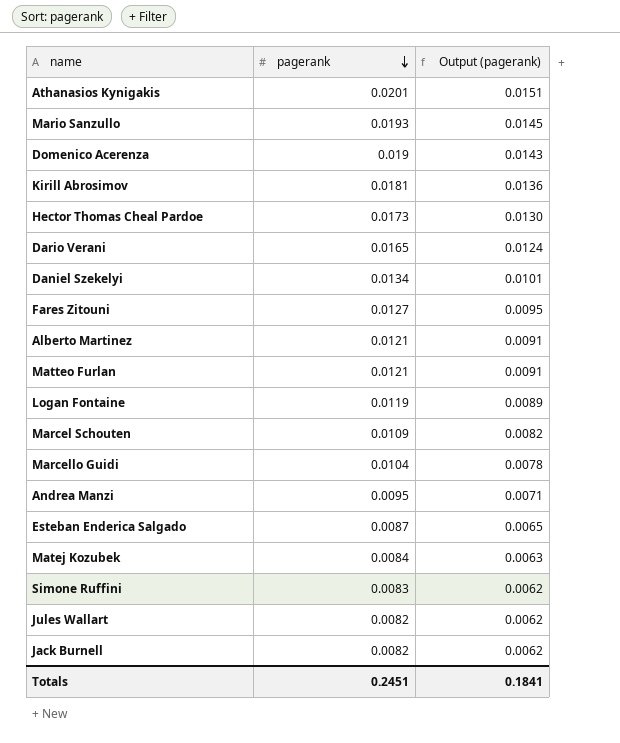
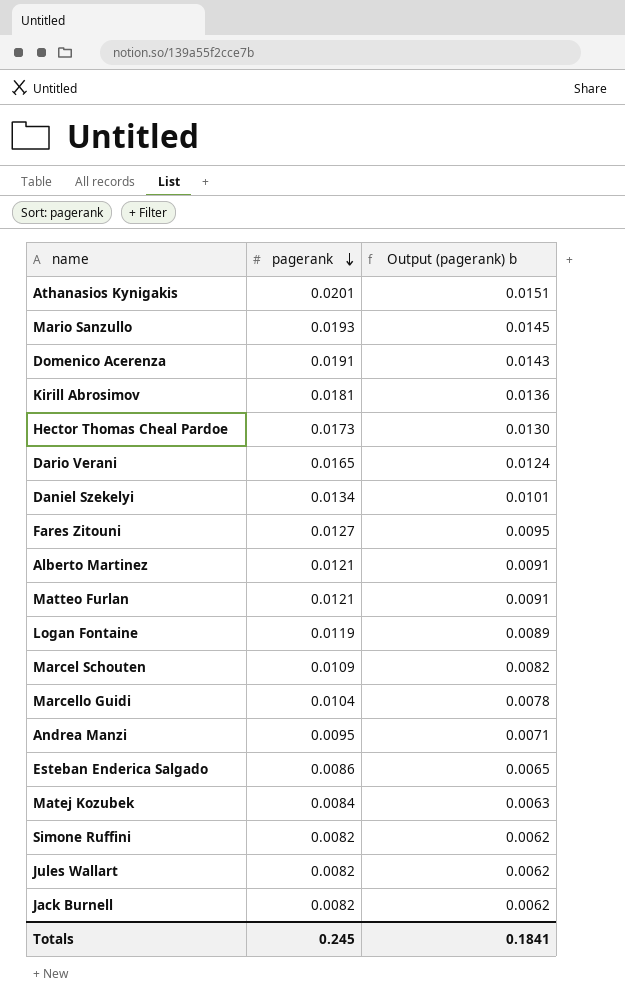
column name: Output (pagerank) -> Output (pagerank) b
Domenico Acerenza | pagerank: 0.019 -> 0.0191
Esteban Enderica Salgado | pagerank: 0.0087 -> 0.0086
Simone Ruffini | pagerank: 0.0083 -> 0.0082
Totals | pagerank: 0.2451 -> 0.245

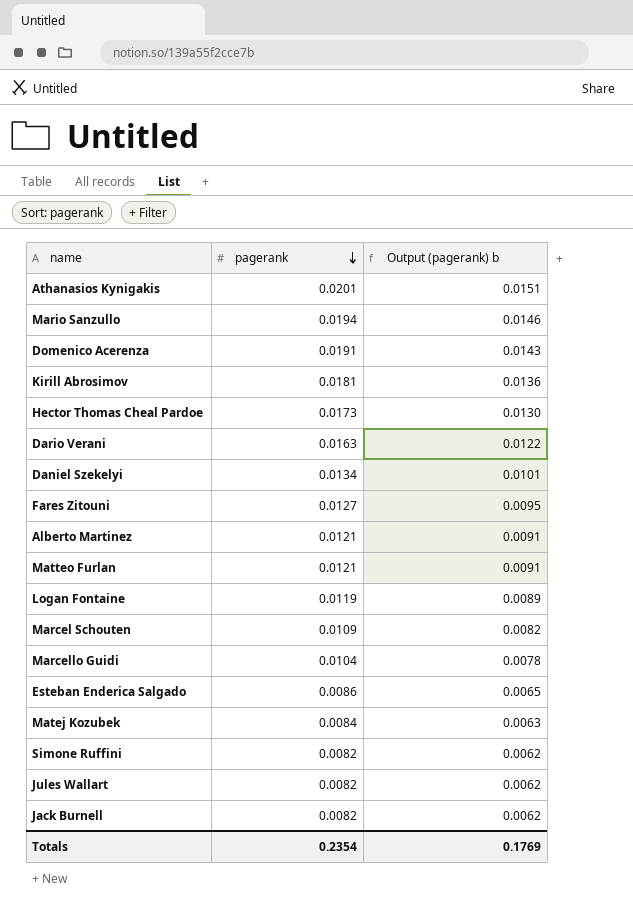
row Andrea Manzi: 0.0095 | 0.0071 -> none
Mario Sanzullo | pagerank: 0.0193 -> 0.0194
Mario Sanzullo | Output (pagerank) b: 0.0145 -> 0.0146
Dario Verani | pagerank: 0.0165 -> 0.0163
Dario Verani | Output (pagerank) b: 0.0124 -> 0.0122
Totals | pagerank: 0.245 -> 0.2354
Totals | Output (pagerank) b: 0.1841 -> 0.1769

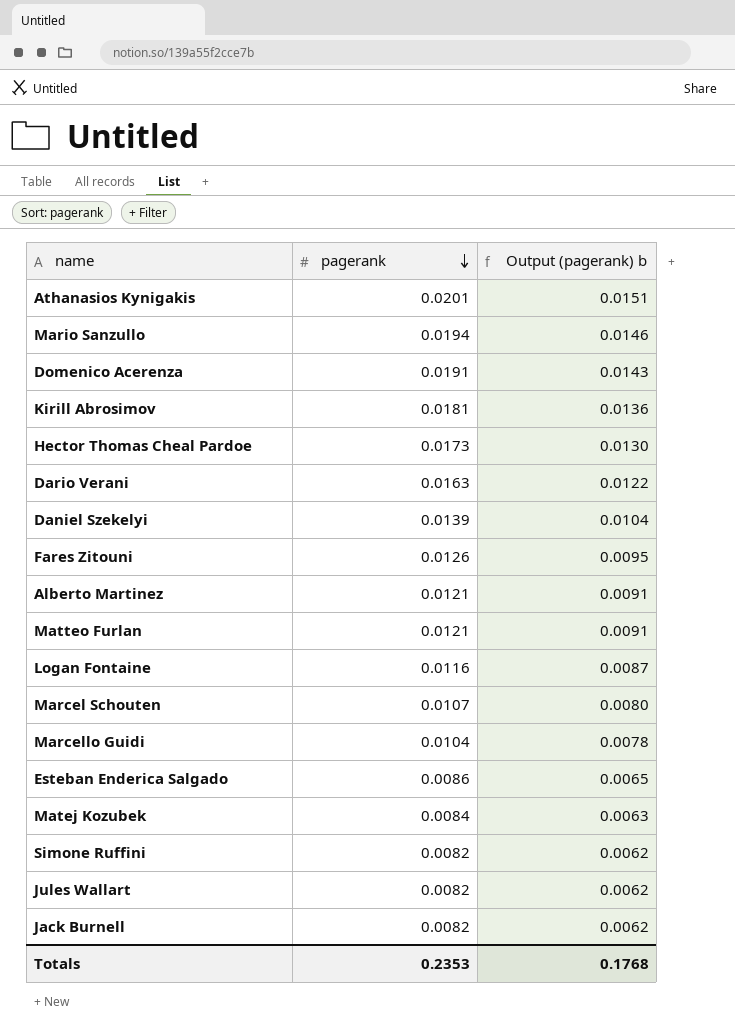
Daniel Szekelyi | pagerank: 0.0134 -> 0.0139
Daniel Szekelyi | Output (pagerank) b: 0.0101 -> 0.0104
Fares Zitouni | pagerank: 0.0127 -> 0.0126
Logan Fontaine | pagerank: 0.0119 -> 0.0116
Logan Fontaine | Output (pagerank) b: 0.0089 -> 0.0087
Marcel Schouten | pagerank: 0.0109 -> 0.0107
Marcel Schouten | Output (pagerank) b: 0.0082 -> 0.0080
Totals | pagerank: 0.2354 -> 0.2353
Totals | Output (pagerank) b: 0.1769 -> 0.1768

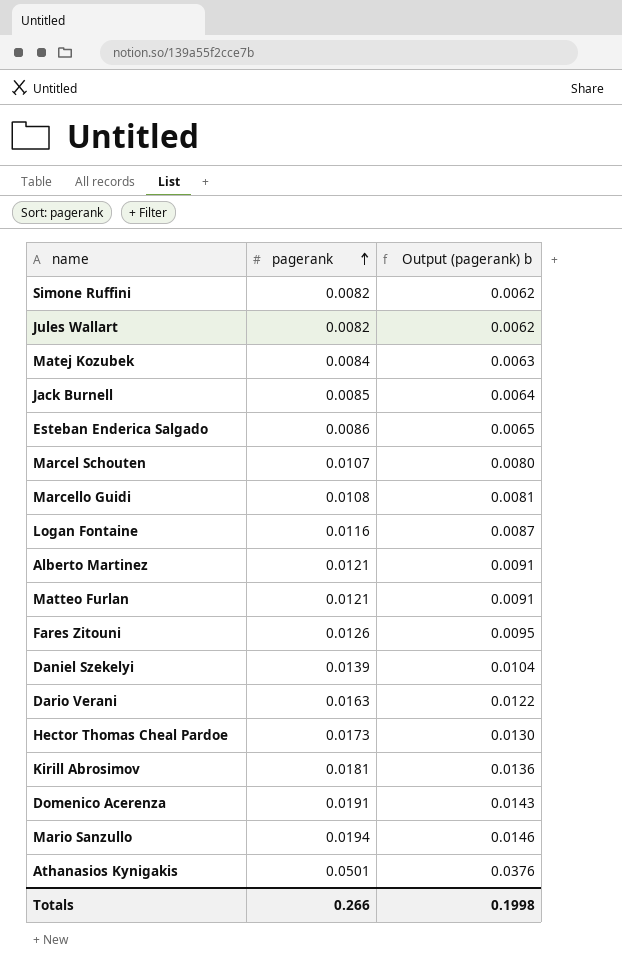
row order: pagerank descending -> pagerank ascending
Jack Burnell | pagerank: 0.0082 -> 0.0085
Jack Burnell | Output (pagerank) b: 0.0062 -> 0.0064
Marcello Guidi | pagerank: 0.0104 -> 0.0108
Marcello Guidi | Output (pagerank) b: 0.0078 -> 0.0081
Athanasios Kynigakis | pagerank: 0.0201 -> 0.0501
Athanasios Kynigakis | Output (pagerank) b: 0.0151 -> 0.0376
Totals | pagerank: 0.2353 -> 0.266
Totals | Output (pagerank) b: 0.1768 -> 0.1998

